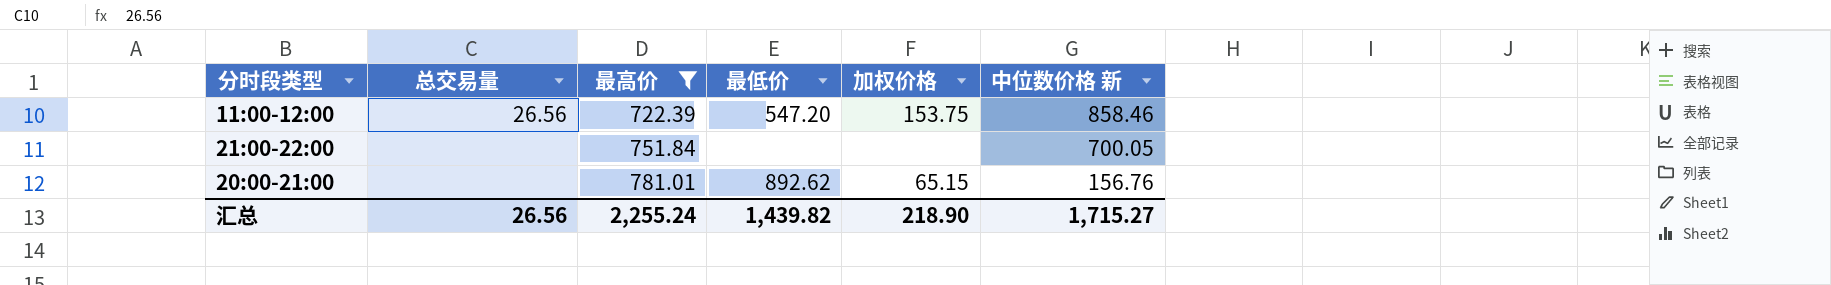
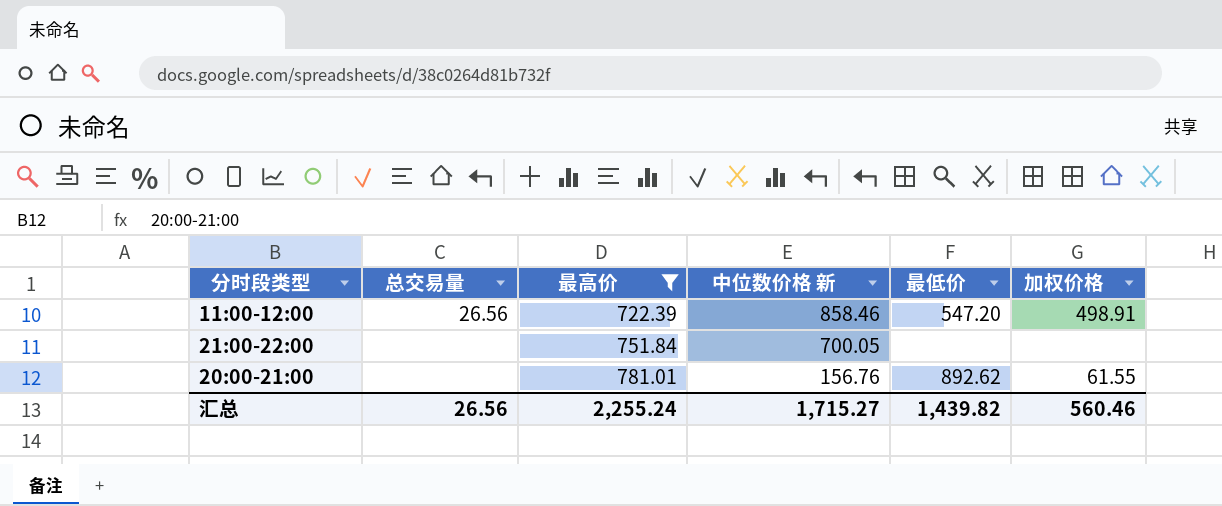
column 中位数价格 新 | position: 6 -> 4
11:00-12:00 | 加权价格: 153.75 -> 498.91
20:00-21:00 | 加权价格: 65.15 -> 61.55
汇总 | 加权价格: 218.90 -> 560.46

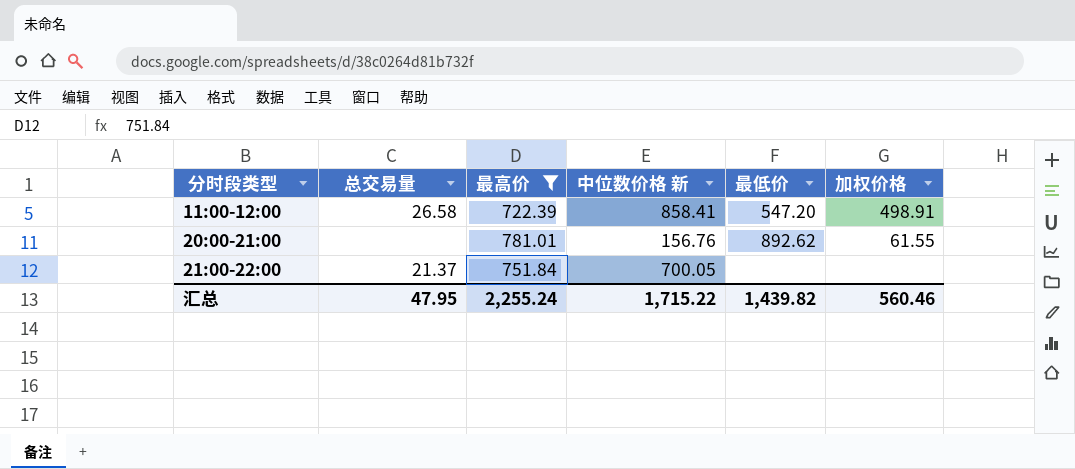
row order: 最高价 ascending -> 分时段类型 ascending
11:00-12:00 | 总交易量: 26.56 -> 26.58
11:00-12:00 | 中位数价格 新: 858.46 -> 858.41
21:00-22:00 | 总交易量: none -> 21.37
汇总 | 总交易量: 26.56 -> 47.95
汇总 | 中位数价格 新: 1,715.27 -> 1,715.22

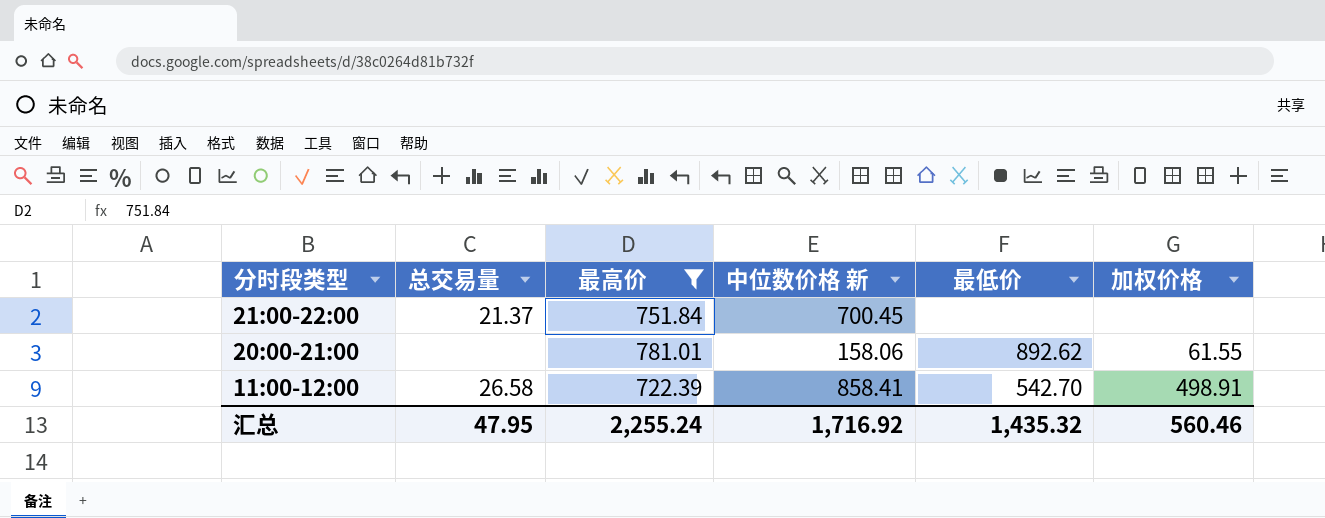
row order: 分时段类型 ascending -> 分时段类型 descending
21:00-22:00 | 中位数价格 新: 700.05 -> 700.45
20:00-21:00 | 中位数价格 新: 156.76 -> 158.06
11:00-12:00 | 最低价: 547.20 -> 542.70
汇总 | 中位数价格 新: 1,715.22 -> 1,716.92
汇总 | 最低价: 1,439.82 -> 1,435.32

